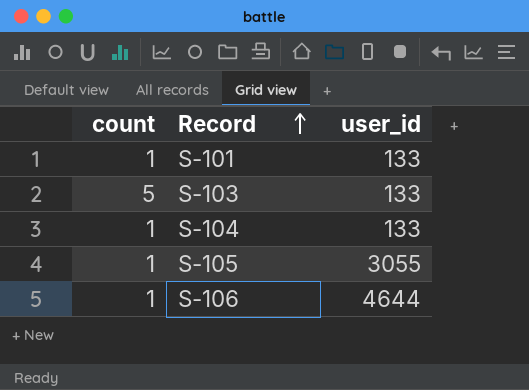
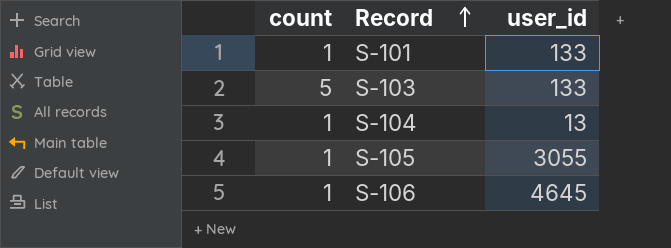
S-104 | user_id: 133 -> 13
S-106 | user_id: 4644 -> 4645

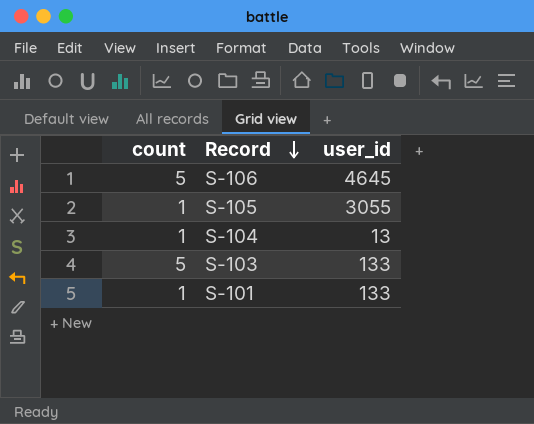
row order: Record ascending -> Record descending
S-106 | count: 1 -> 5

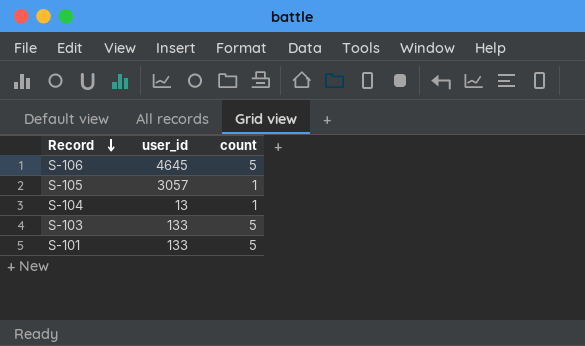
column count | position: 1 -> 3
S-105 | user_id: 3055 -> 3057
S-101 | count: 1 -> 5

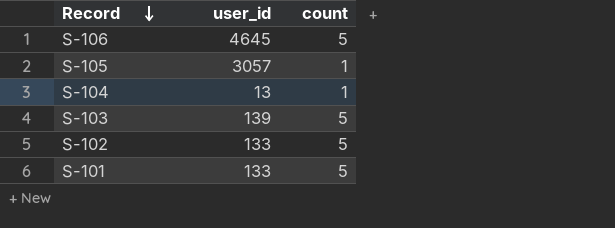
S-103 | user_id: 133 -> 139
row S-102: none -> 133 | 5

